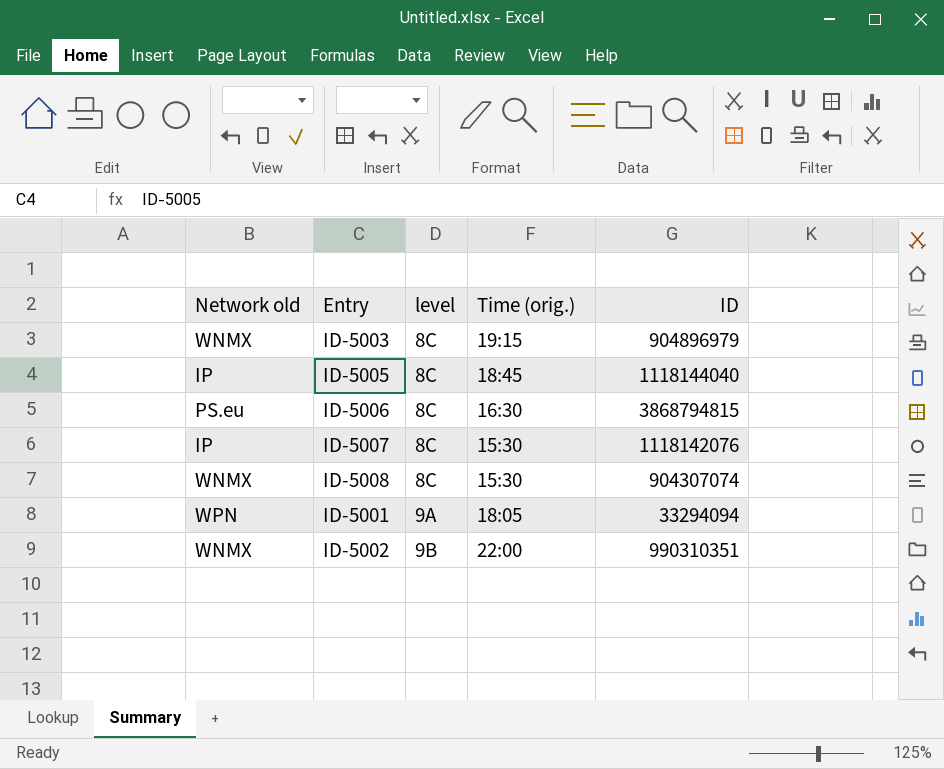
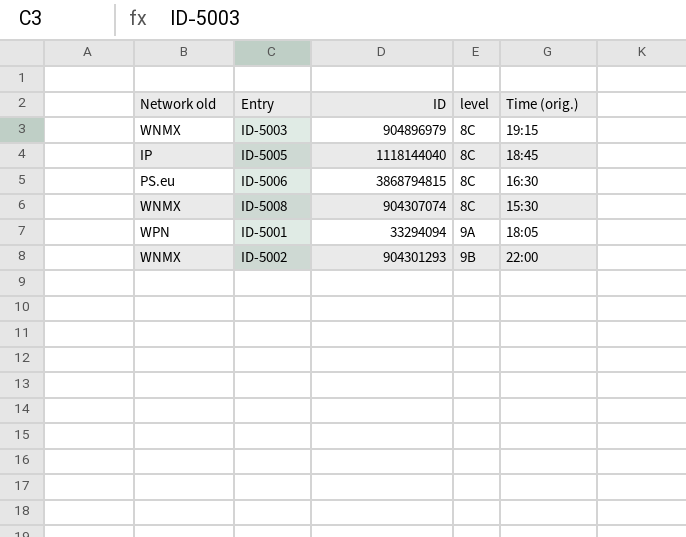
column ID | position: 5 -> 3
row ID-5007: IP | 8C | 15:30 | 1118142076 -> none
ID-5002 | ID: 990310351 -> 904301293

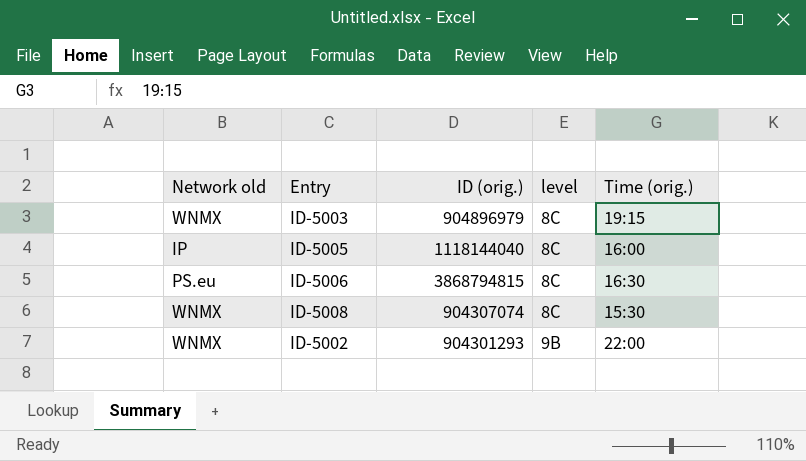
column name: ID -> ID (orig.)
row ID-5001: WPN | 33294094 | 9A | 18:05 -> none
ID-5005 | Time (orig.): 18:45 -> 16:00

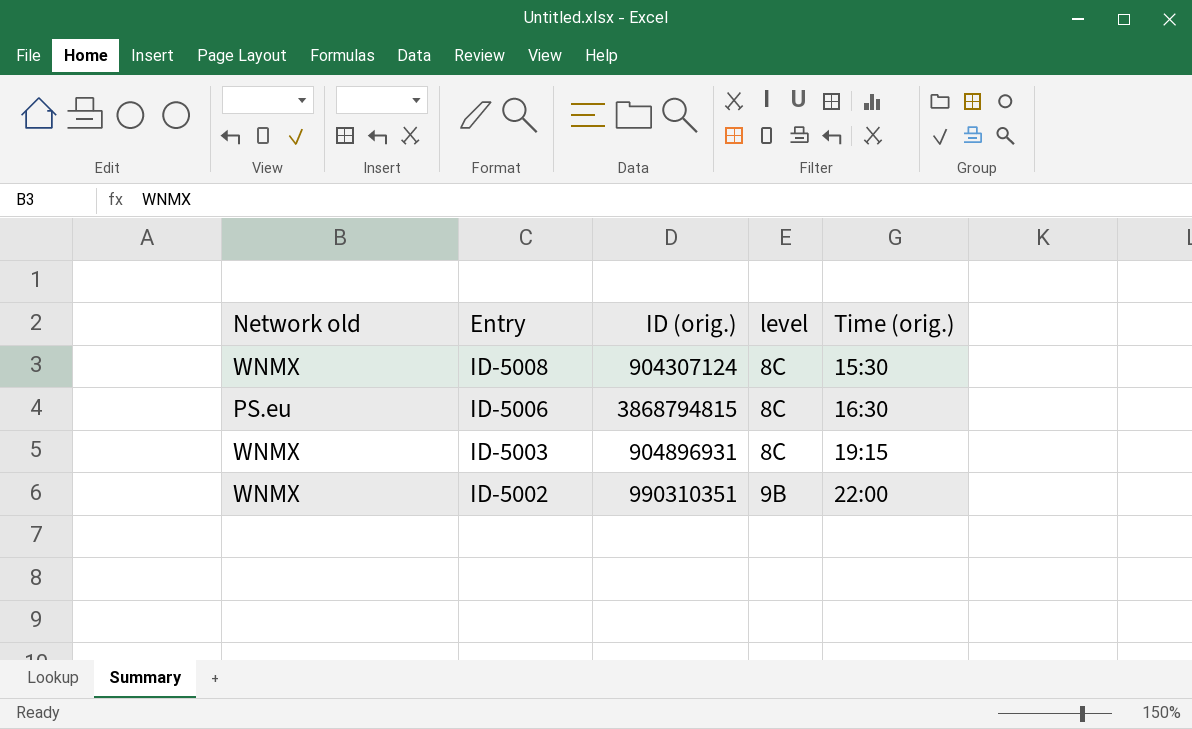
row order: level ascending -> Entry descending
row ID-5005: IP | 1118144040 | 8C | 16:00 -> none
ID-5008 | ID (orig.): 904307074 -> 904307124
ID-5003 | ID (orig.): 904896979 -> 904896931
ID-5002 | ID (orig.): 904301293 -> 990310351

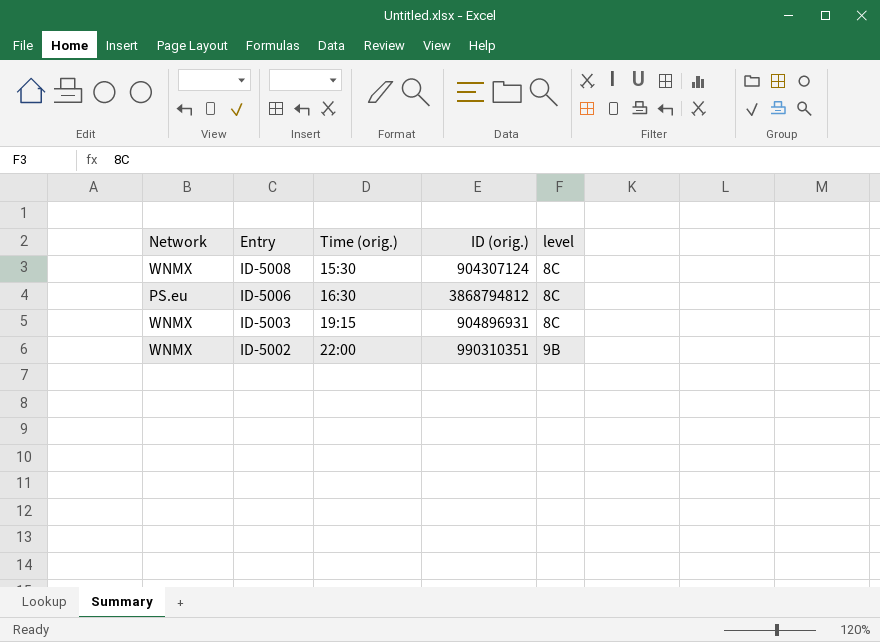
column name: Network old -> Network
column Time (orig.) | position: 5 -> 3
ID-5006 | ID (orig.): 3868794815 -> 3868794812

